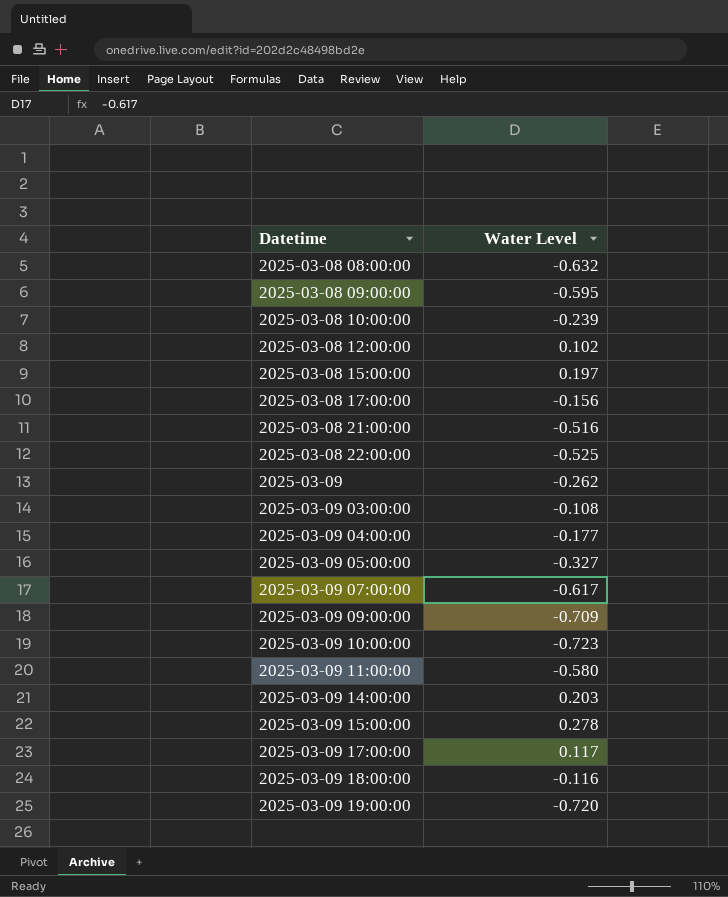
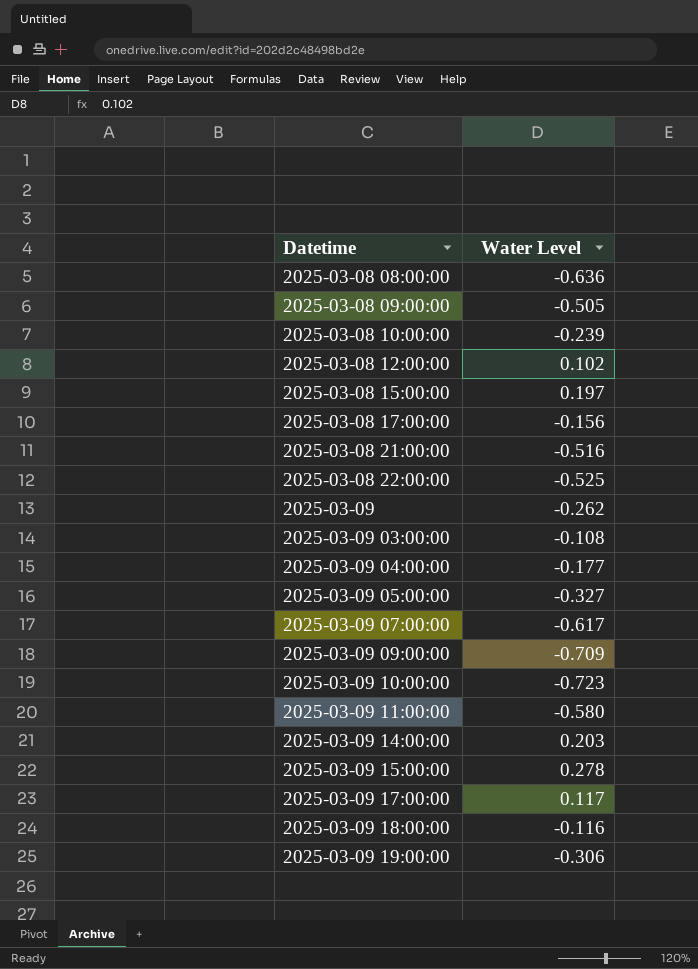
2025-03-08 08:00:00 | Water Level: -0.632 -> -0.636
2025-03-08 09:00:00 | Water Level: -0.595 -> -0.505
2025-03-09 19:00:00 | Water Level: -0.720 -> -0.306

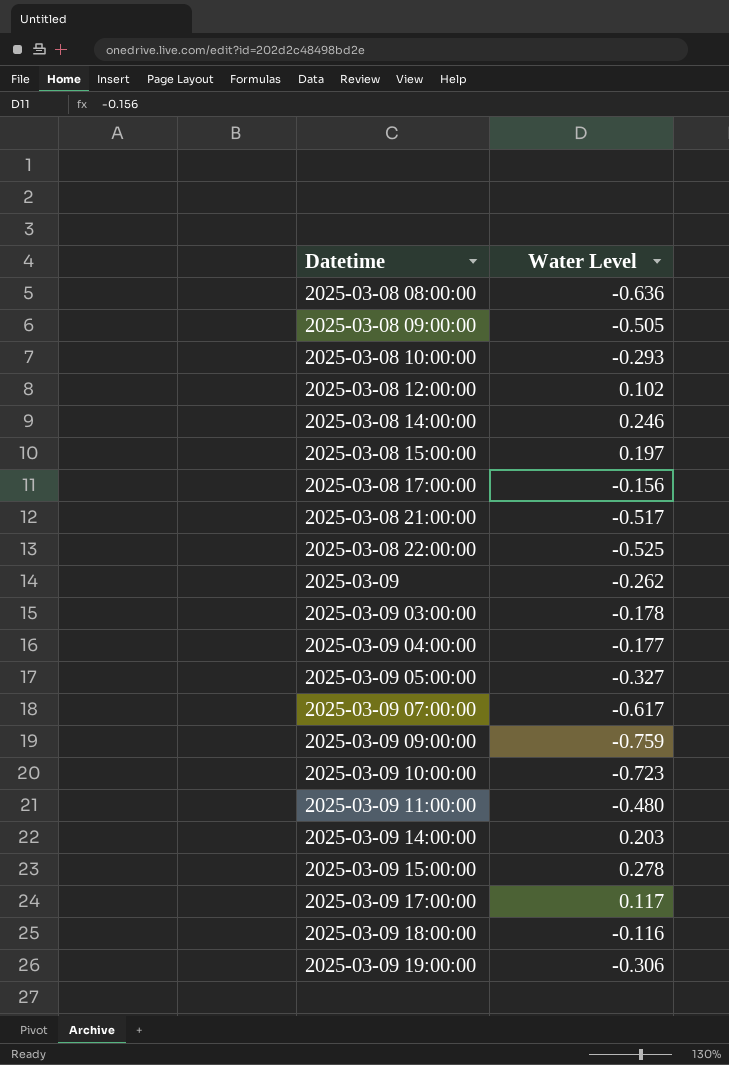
2025-03-08 10:00:00 | Water Level: -0.239 -> -0.293
row 2025-03-08 14:00:00: none -> 0.246
2025-03-08 21:00:00 | Water Level: -0.516 -> -0.517
2025-03-09 03:00:00 | Water Level: -0.108 -> -0.178
2025-03-09 09:00:00 | Water Level: -0.709 -> -0.759
2025-03-09 11:00:00 | Water Level: -0.580 -> -0.480

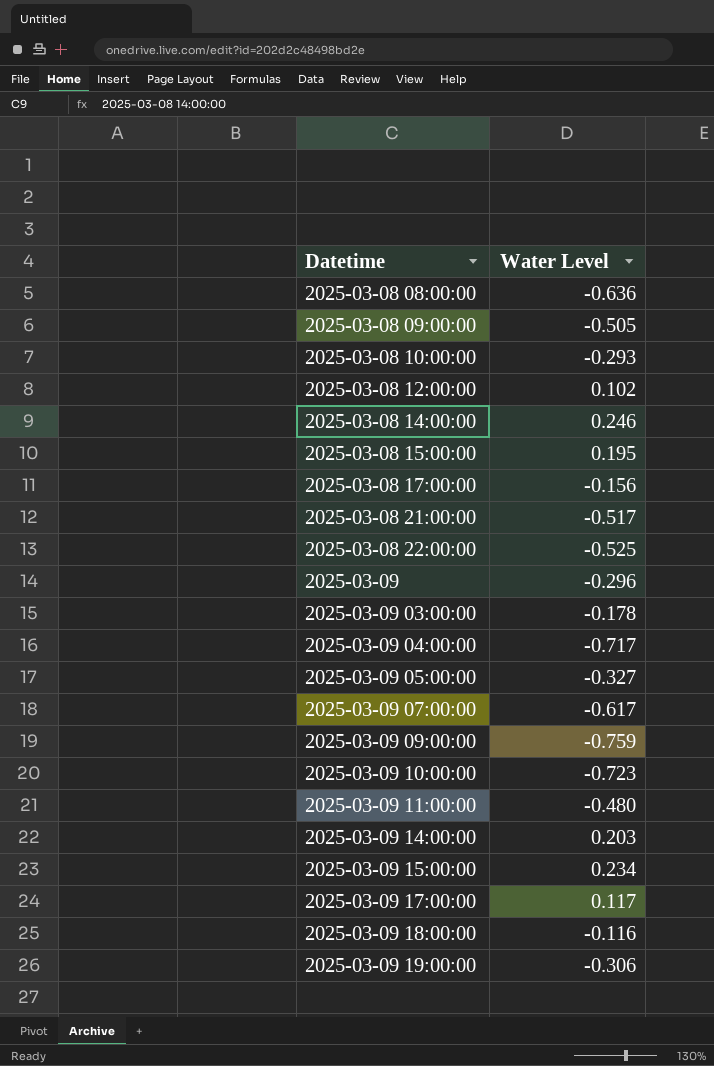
2025-03-08 15:00:00 | Water Level: 0.197 -> 0.195
2025-03-09 | Water Level: -0.262 -> -0.296
2025-03-09 04:00:00 | Water Level: -0.177 -> -0.717
2025-03-09 15:00:00 | Water Level: 0.278 -> 0.234

